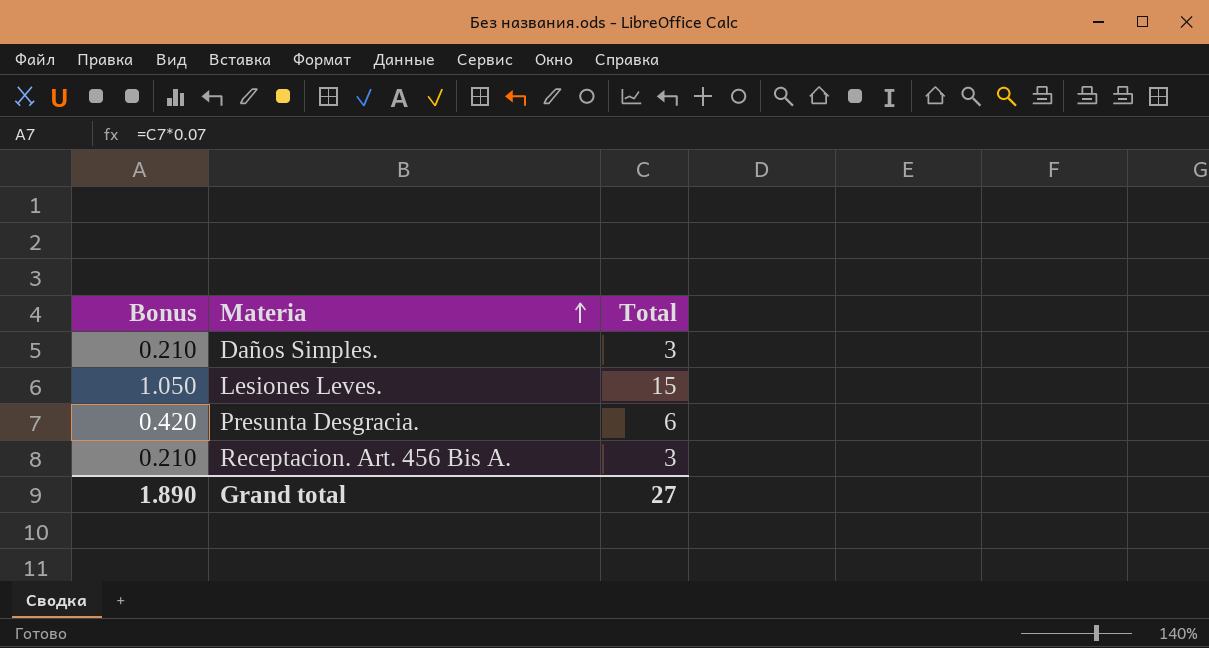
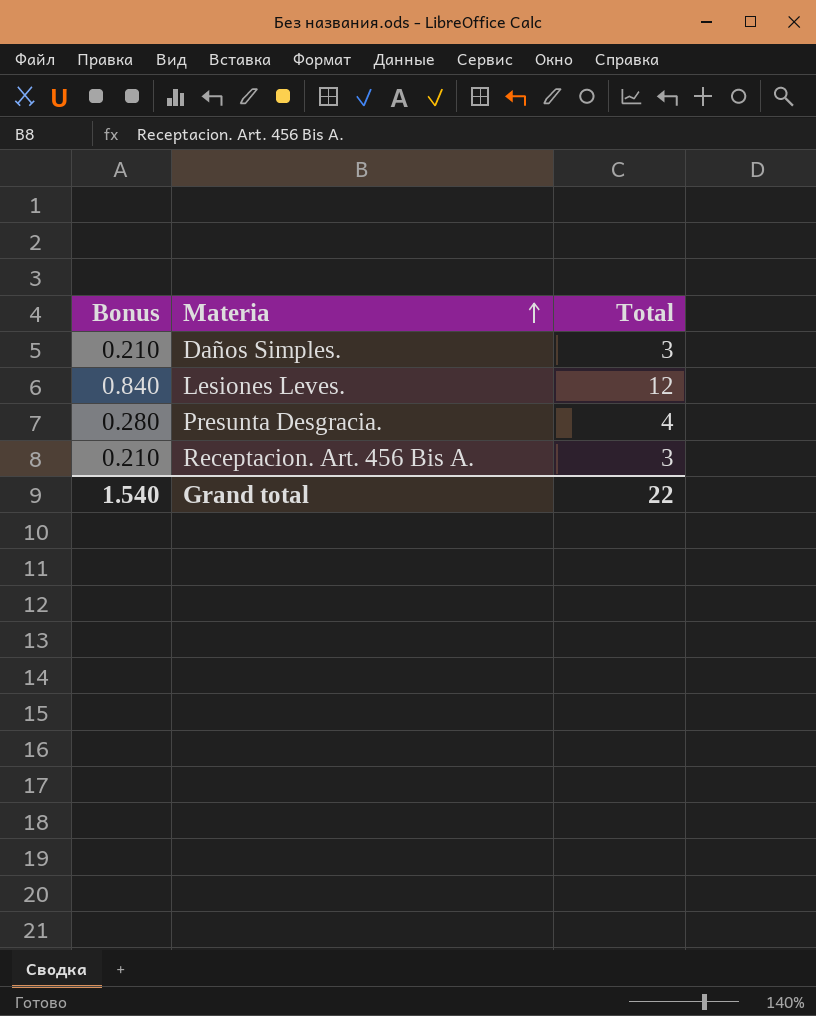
Lesiones Leves. | Bonus: 1.050 -> 0.840
Lesiones Leves. | Total: 15 -> 12
Presunta Desgracia. | Bonus: 0.420 -> 0.280
Presunta Desgracia. | Total: 6 -> 4
Grand total | Bonus: 1.890 -> 1.540
Grand total | Total: 27 -> 22

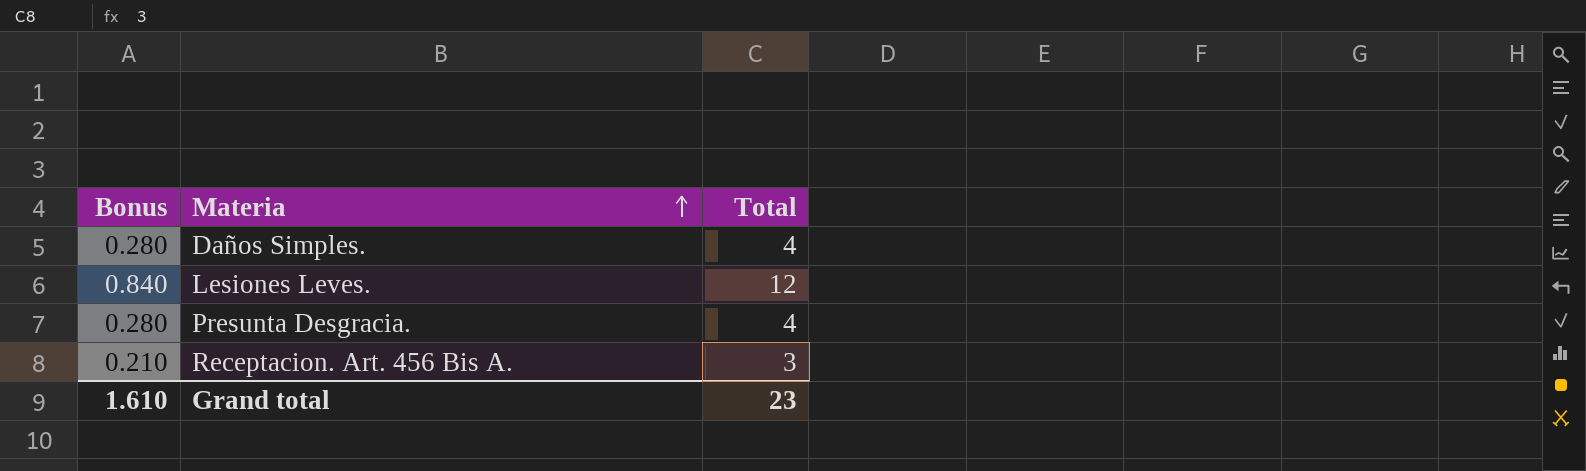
Daños Simples. | Bonus: 0.210 -> 0.280
Daños Simples. | Total: 3 -> 4
Grand total | Bonus: 1.540 -> 1.610
Grand total | Total: 22 -> 23

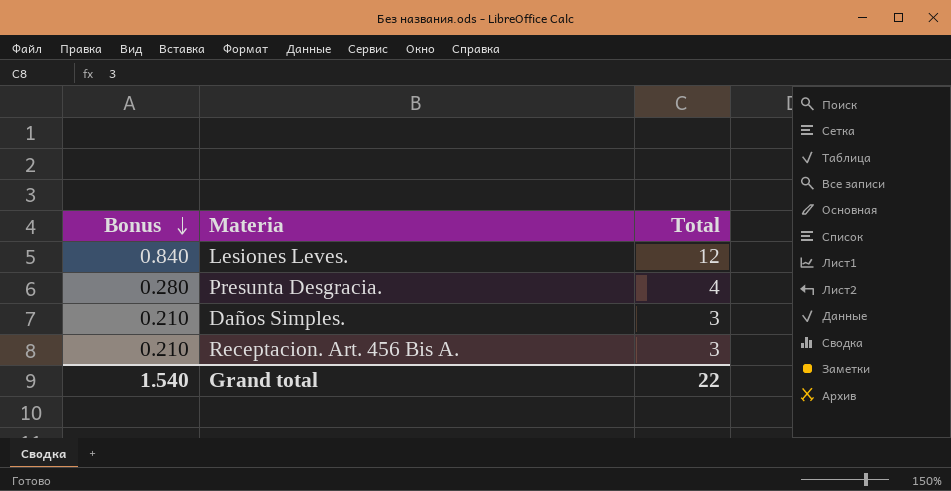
row order: Materia ascending -> Bonus descending
Daños Simples. | Bonus: 0.280 -> 0.210
Daños Simples. | Total: 4 -> 3
Grand total | Bonus: 1.610 -> 1.540
Grand total | Total: 23 -> 22

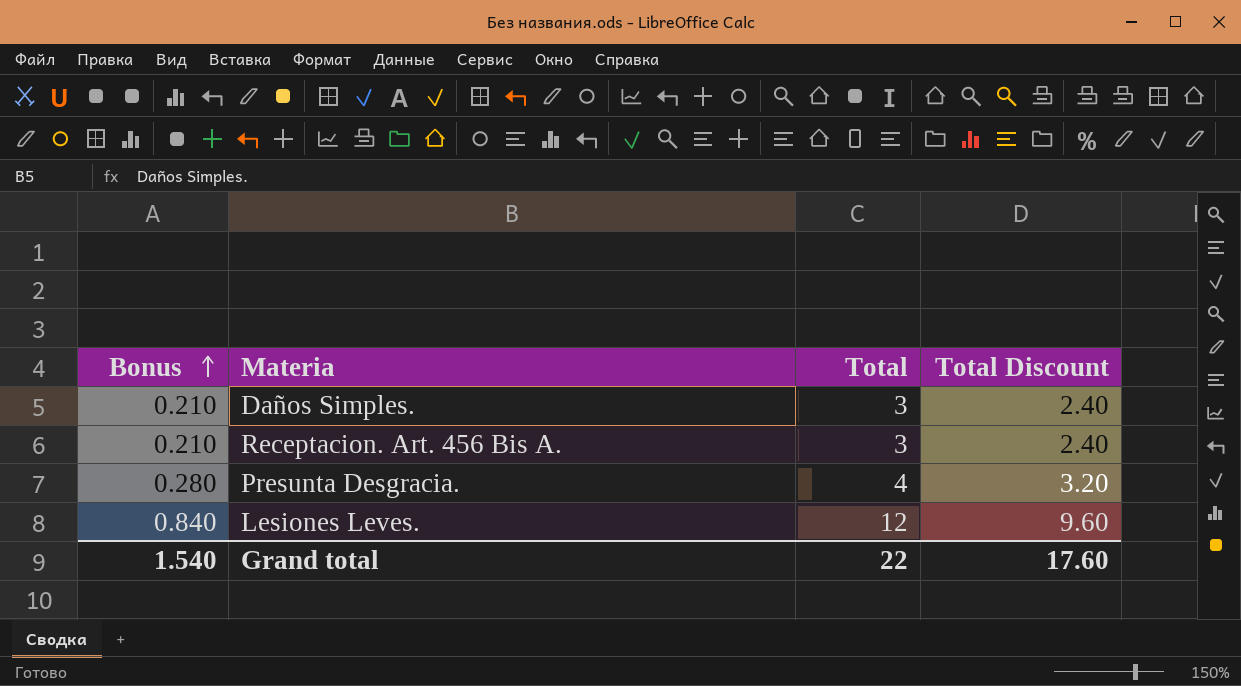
row order: Bonus descending -> Bonus ascending
column Total Discount | formula: none -> [Total] * 0.8

